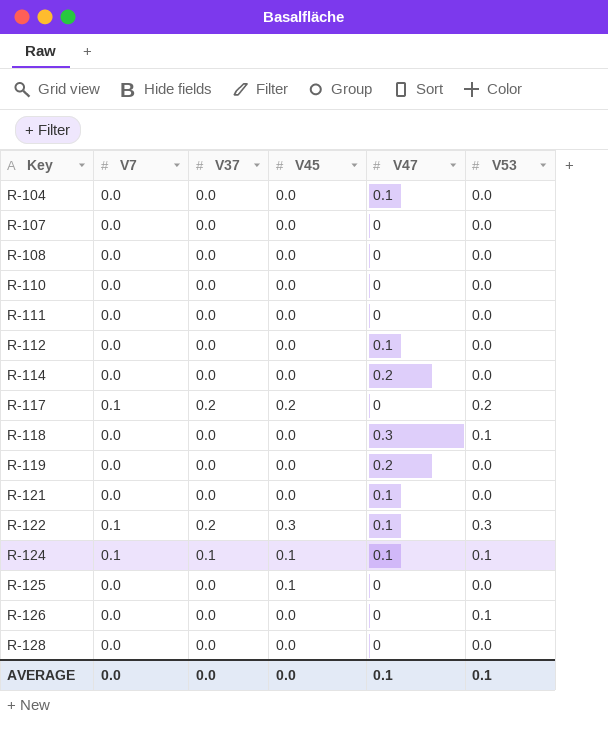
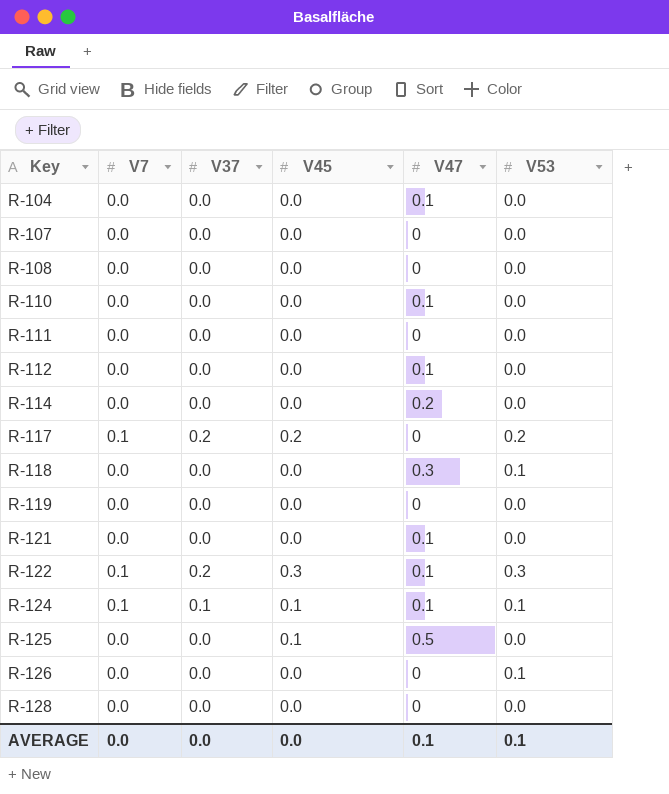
R-110 | V47: 0 -> 0.1
R-119 | V47: 0.2 -> 0
R-125 | V47: 0 -> 0.5

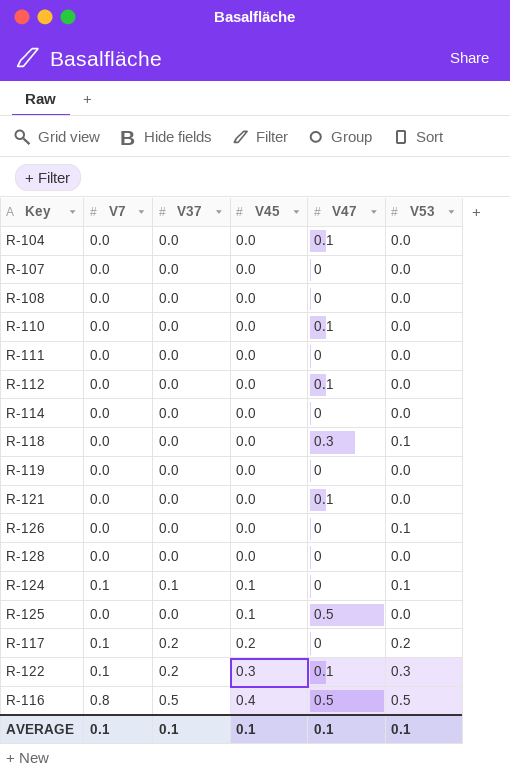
row order: Key ascending -> V45 ascending
R-114 | V47: 0.2 -> 0
R-124 | V47: 0.1 -> 0
row R-116: none -> 0.8 | 0.5 | 0.4 | 0.5 | 0.5
AVERAGE | V7: 0.0 -> 0.1
AVERAGE | V37: 0.0 -> 0.1
AVERAGE | V45: 0.0 -> 0.1

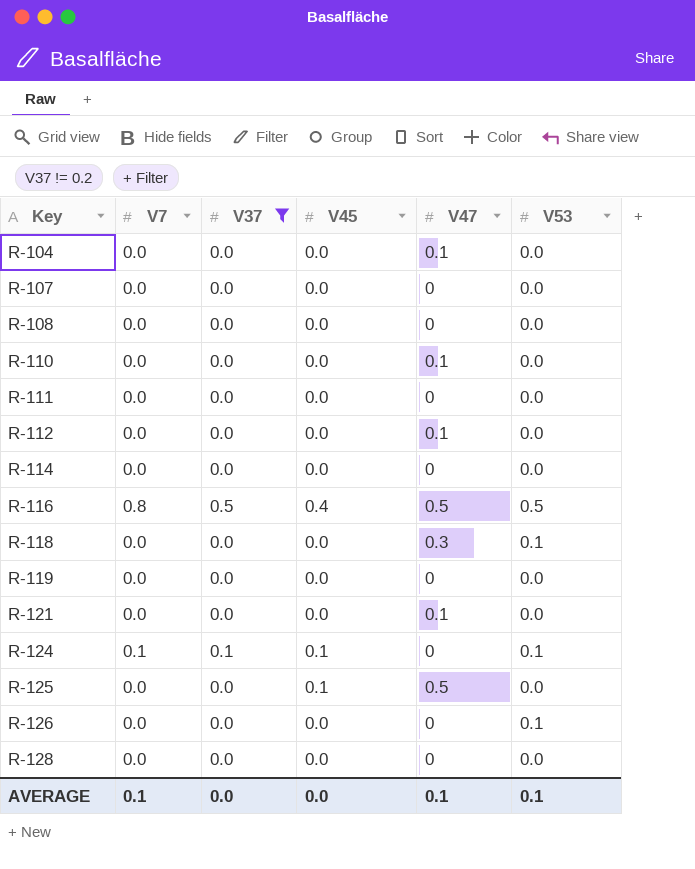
filter: none -> V37 != 0.2
row order: V45 ascending -> Key ascending
AVERAGE | V37: 0.1 -> 0.0
AVERAGE | V45: 0.1 -> 0.0

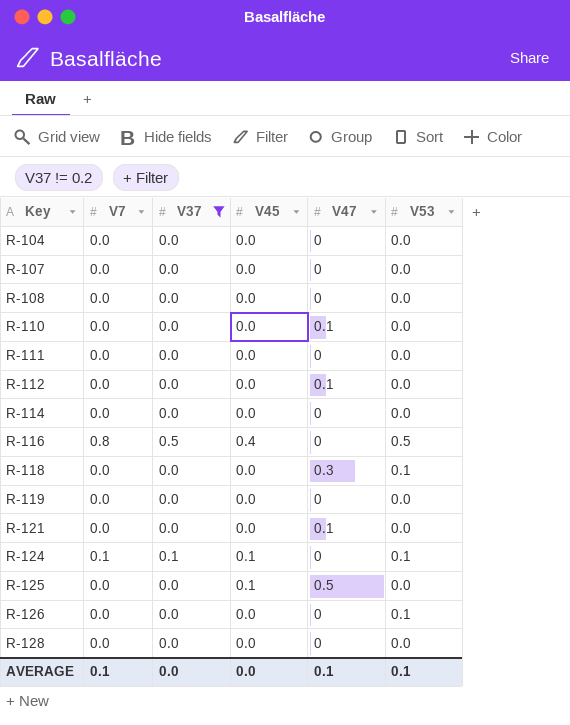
R-104 | V47: 0.1 -> 0
R-116 | V47: 0.5 -> 0

